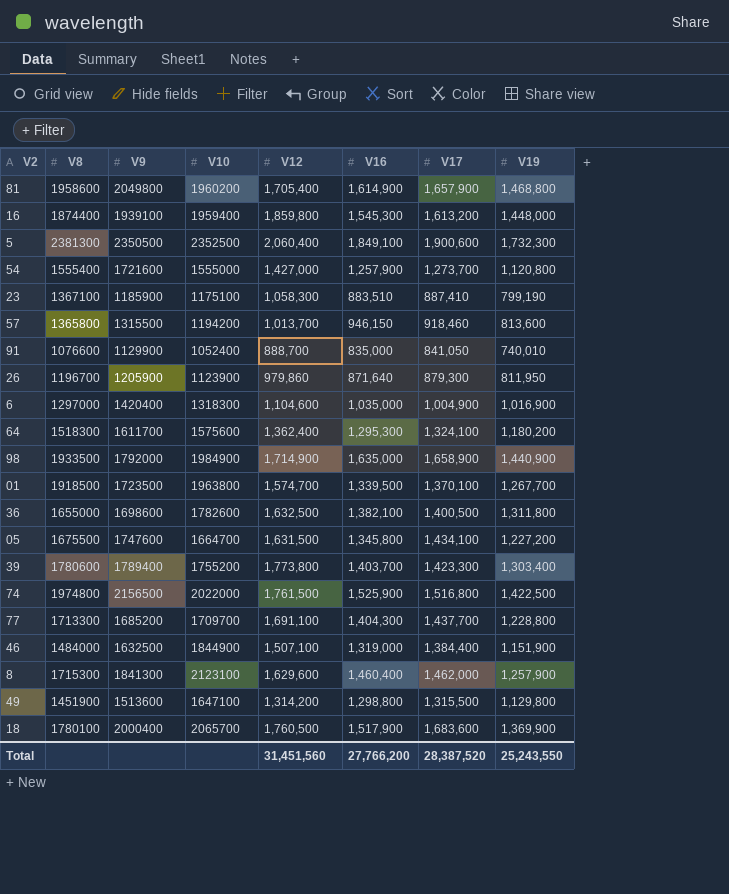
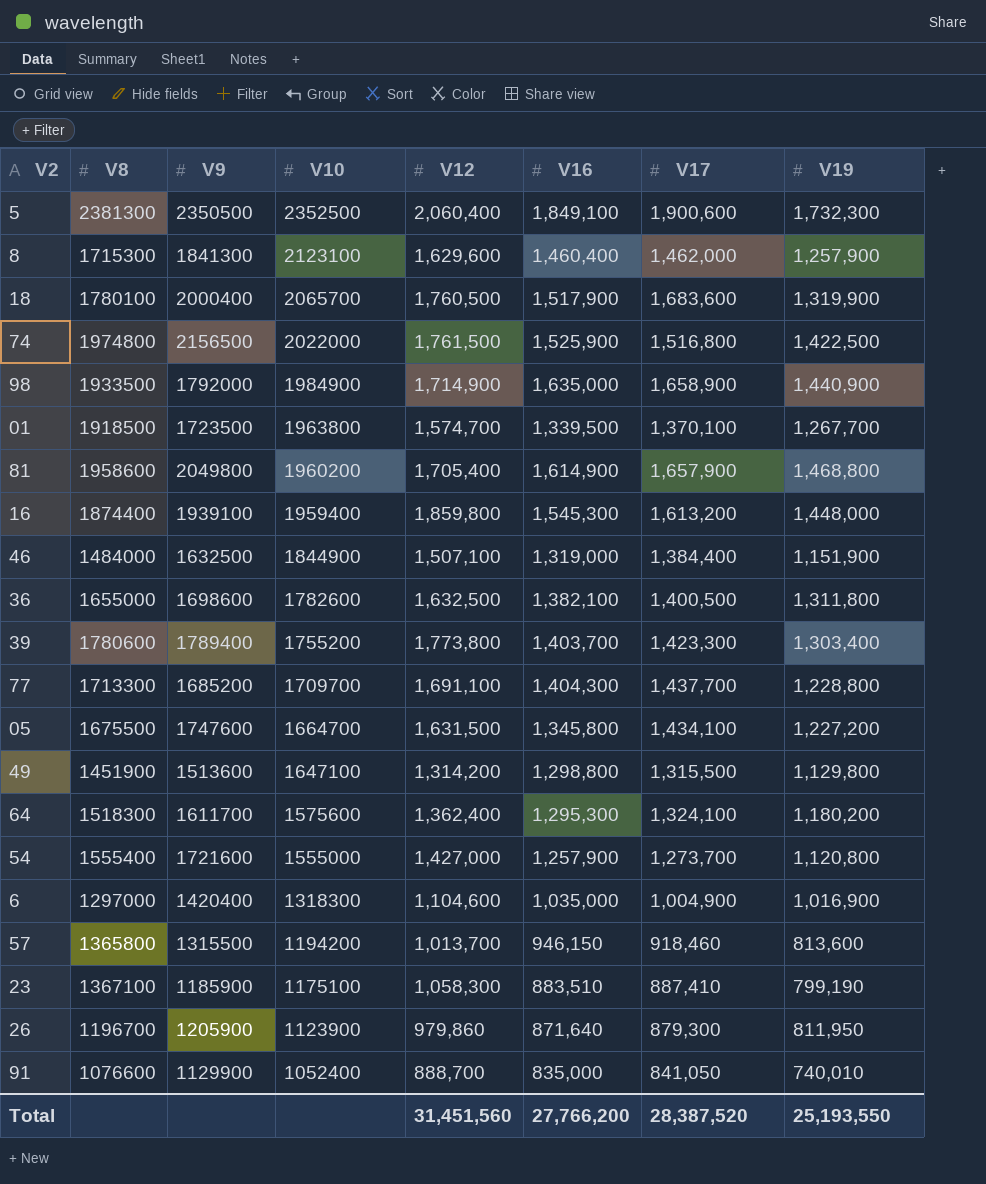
row order: none -> V10 descending
18 | V19: 1,369,900 -> 1,319,900
Total | V19: 25,243,550 -> 25,193,550

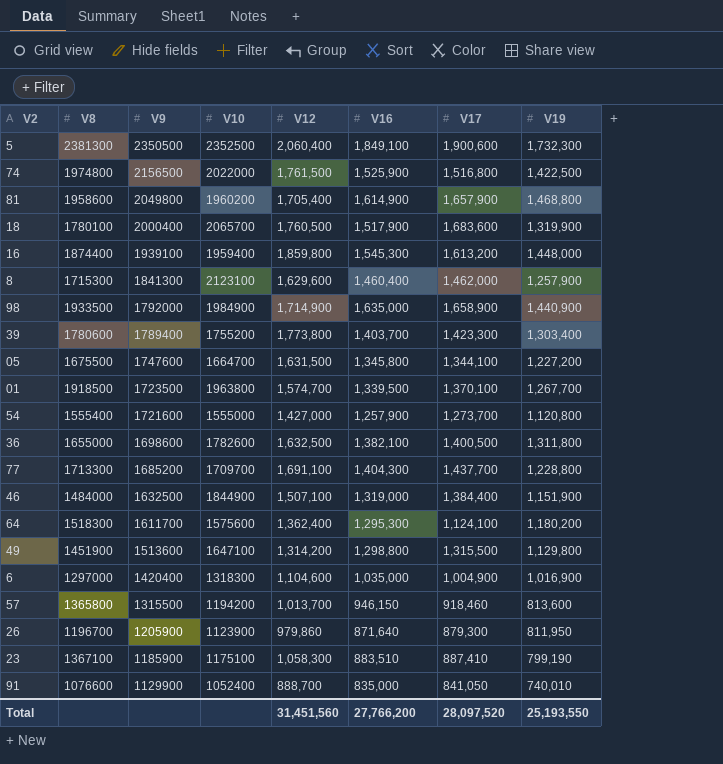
row order: V10 descending -> V9 descending
05 | V17: 1,434,100 -> 1,344,100
64 | V17: 1,324,100 -> 1,124,100
Total | V17: 28,387,520 -> 28,097,520

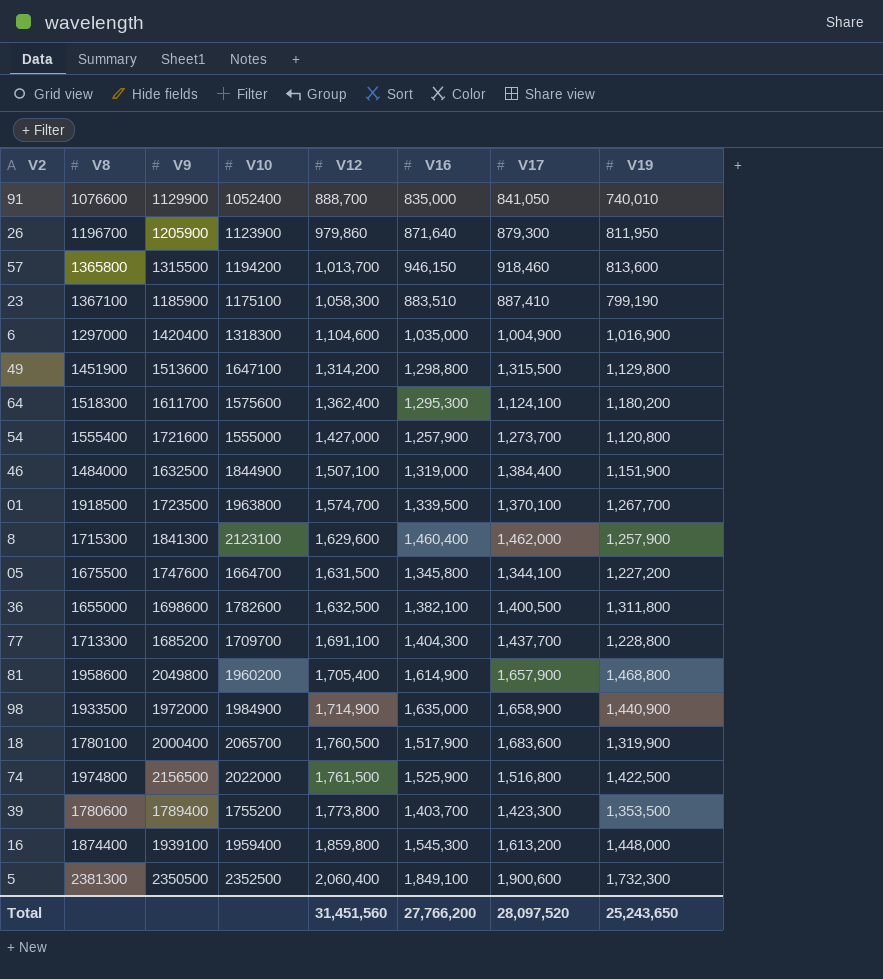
row order: V9 descending -> V12 ascending
98 | V9: 1792000 -> 1972000
39 | V19: 1,303,400 -> 1,353,500
Total | V19: 25,193,550 -> 25,243,650

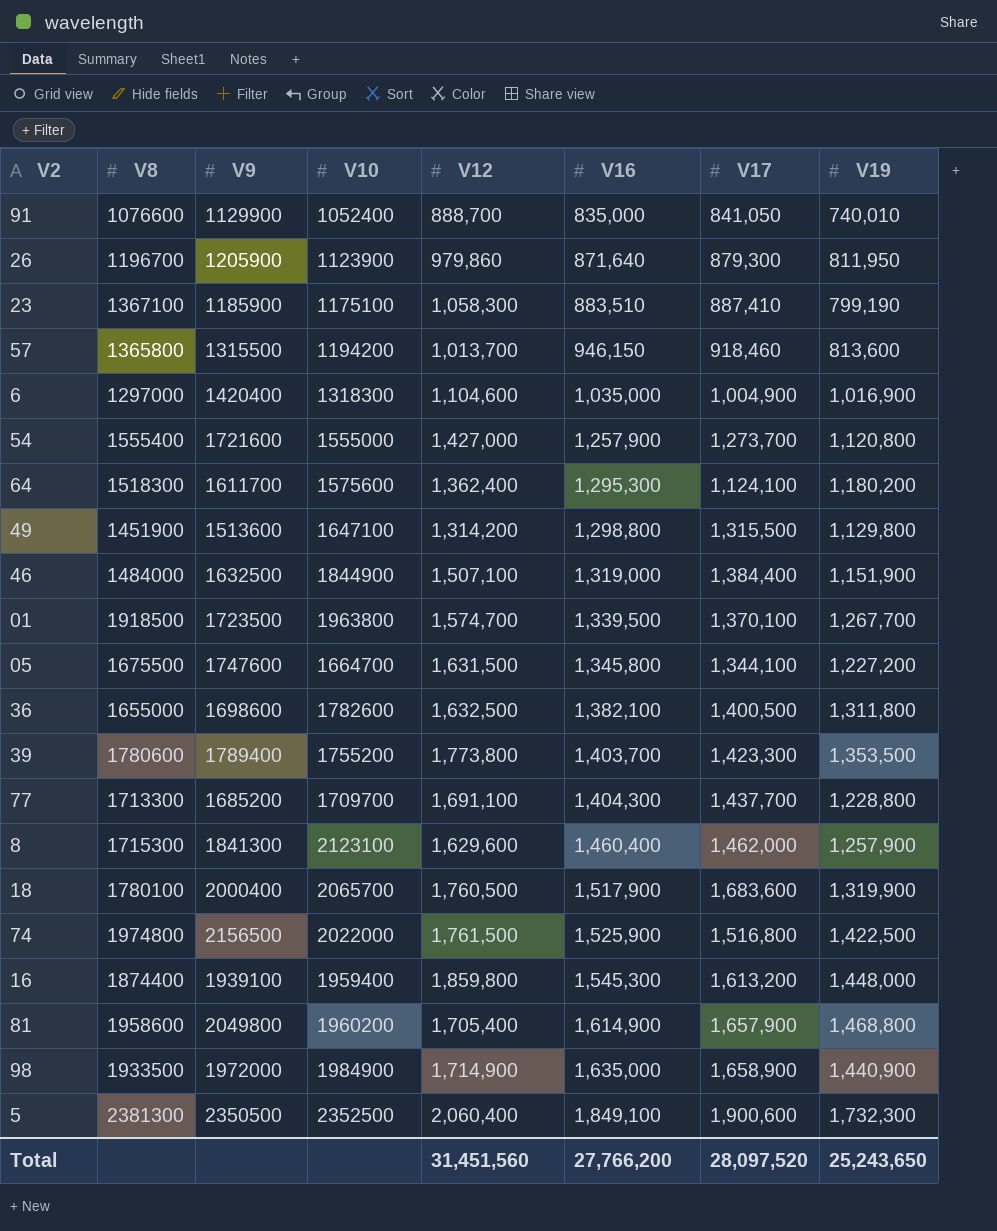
row order: V12 ascending -> V16 ascending

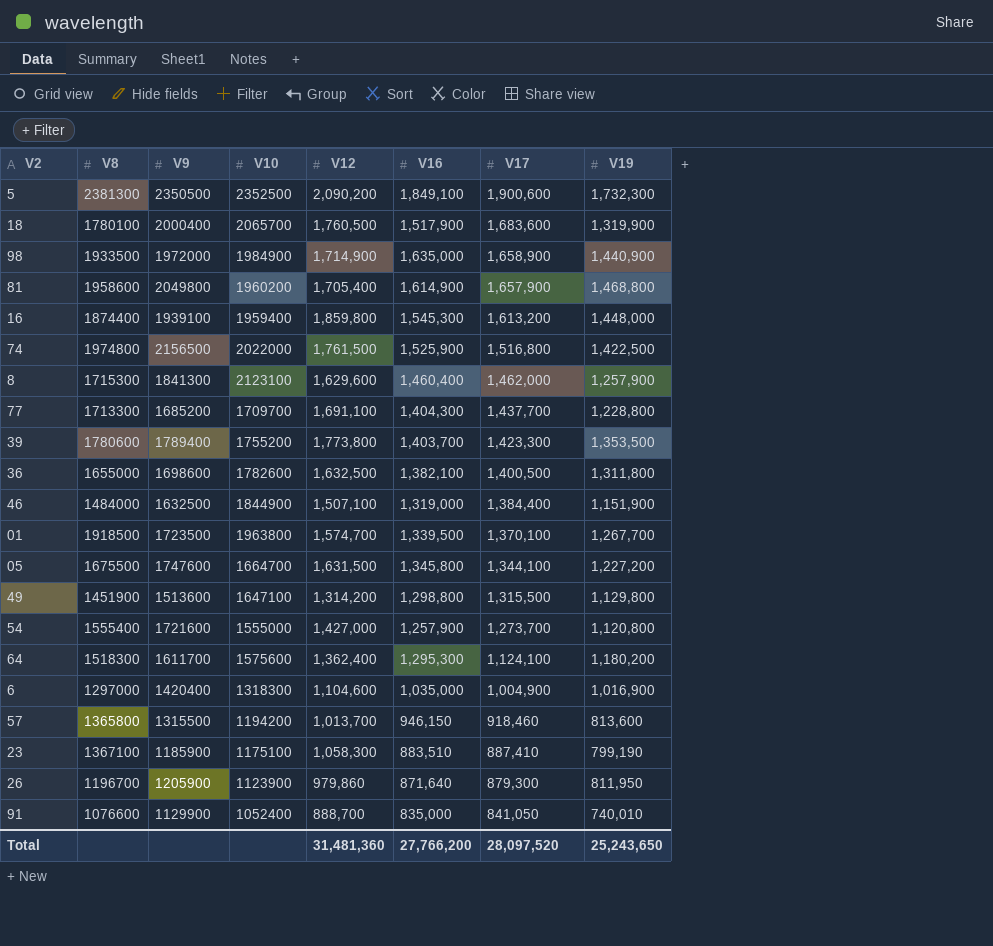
row order: V16 ascending -> V17 descending
5 | V12: 2,060,400 -> 2,090,200
Total | V12: 31,451,560 -> 31,481,360

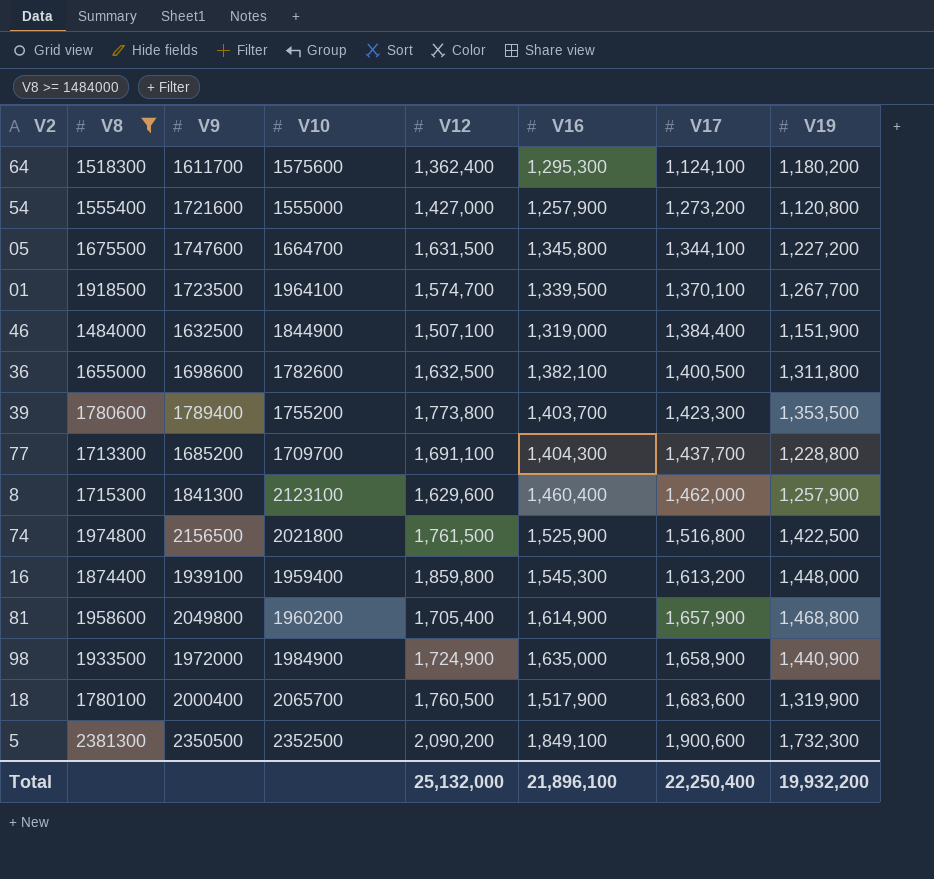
filter: none -> V8 >= 1484000
row order: V17 descending -> V17 ascending
54 | V17: 1,273,700 -> 1,273,200
01 | V10: 1963800 -> 1964100
74 | V10: 2022000 -> 2021800
98 | V12: 1,714,900 -> 1,724,900
Total | V12: 31,481,360 -> 25,132,000
Total | V16: 27,766,200 -> 21,896,100
Total | V17: 28,097,520 -> 22,250,400
Total | V19: 25,243,650 -> 19,932,200

